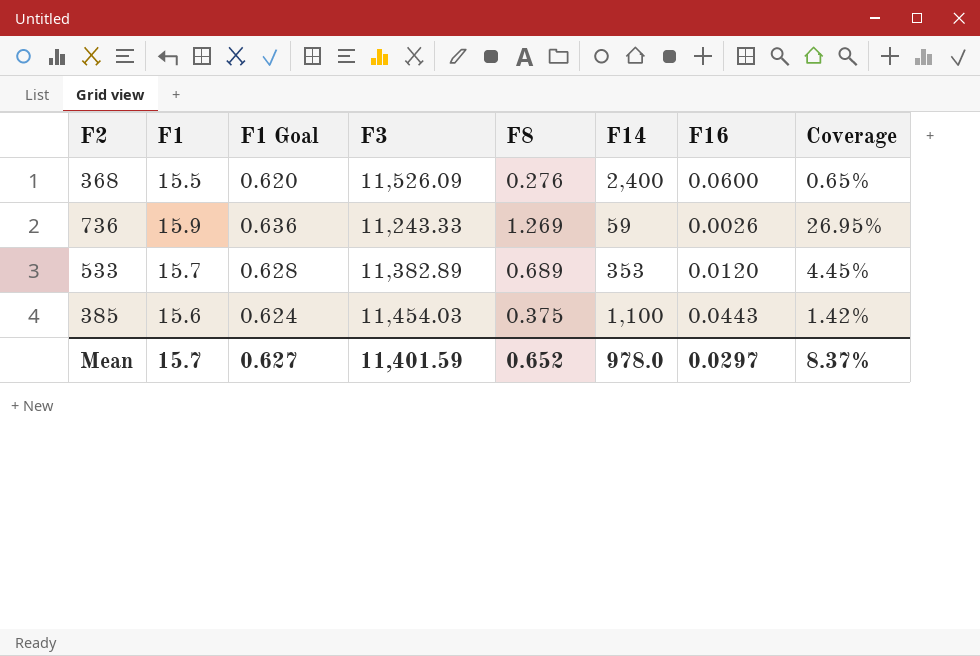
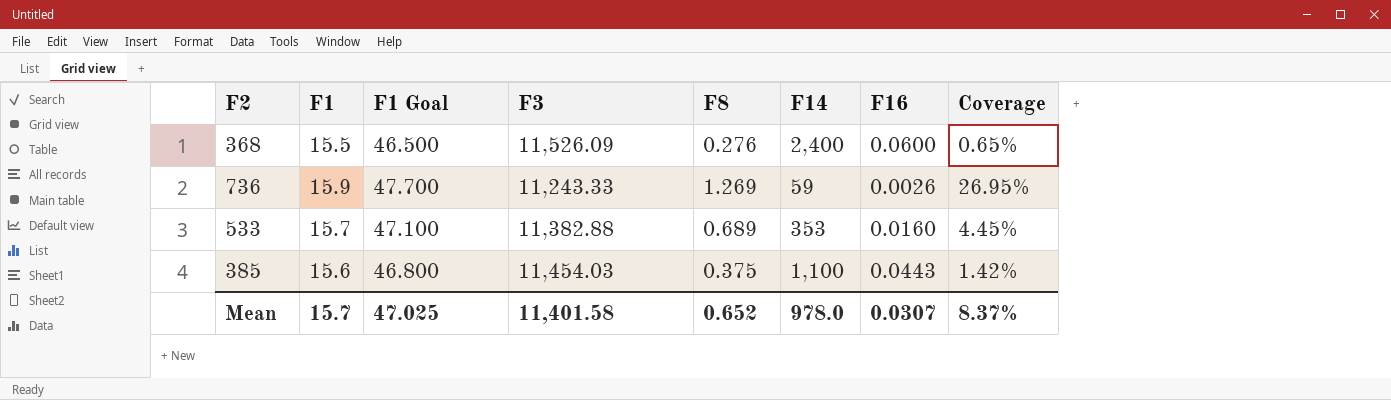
column F1 Goal | formula: [F1] * 0.04 -> [F1] * 3
533 | F3: 11,382.89 -> 11,382.88
533 | F16: 0.0120 -> 0.0160
Mean | F1 Goal: 0.627 -> 47.025
Mean | F3: 11,401.59 -> 11,401.58
Mean | F16: 0.0297 -> 0.0307

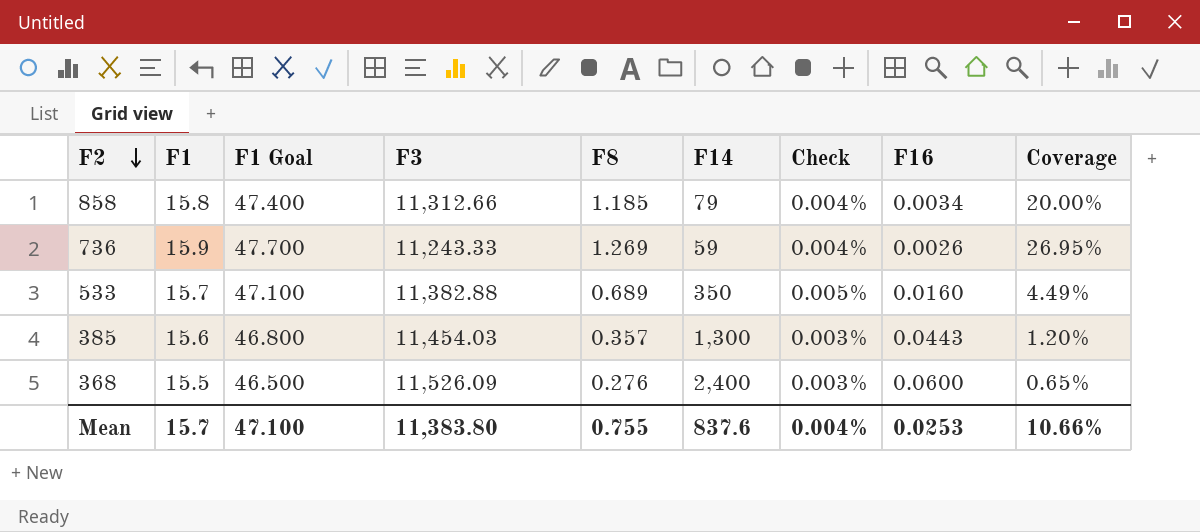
row order: none -> F2 descending
column Check | formula: none -> [F16] / [F14]
row 858: none -> 15.8 | 47.400 | 11,312.66 | 1.185 | 79 | 0.004% | 0.0034 | 20.00%
533 | F14: 353 -> 350
533 | Coverage: 4.45% -> 4.49%
385 | F8: 0.375 -> 0.357
385 | F14: 1,100 -> 1,300
385 | Coverage: 1.42% -> 1.20%
Mean | F1 Goal: 47.025 -> 47.100
Mean | F3: 11,401.58 -> 11,383.80
Mean | F8: 0.652 -> 0.755
Mean | F14: 978.0 -> 837.6
Mean | F16: 0.0307 -> 0.0253
Mean | Coverage: 8.37% -> 10.66%

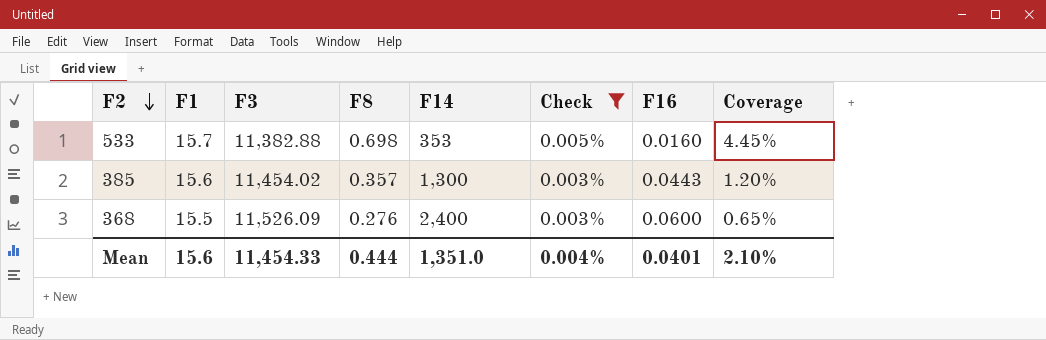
filter: none -> Check != 0.004%
column F1 Goal | formula: [F1] * 3 -> none
533 | F8: 0.689 -> 0.698
533 | F14: 350 -> 353
533 | Coverage: 4.49% -> 4.45%
385 | F3: 11,454.03 -> 11,454.02
Mean | F1: 15.7 -> 15.6
Mean | F3: 11,383.80 -> 11,454.33
Mean | F8: 0.755 -> 0.444
Mean | F14: 837.6 -> 1,351.0
Mean | F16: 0.0253 -> 0.0401
Mean | Coverage: 10.66% -> 2.10%

